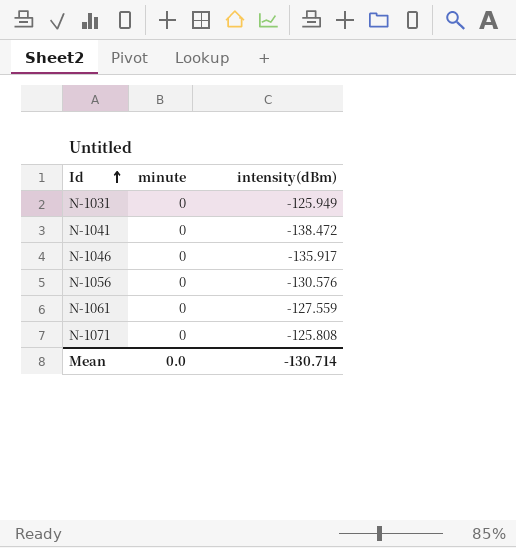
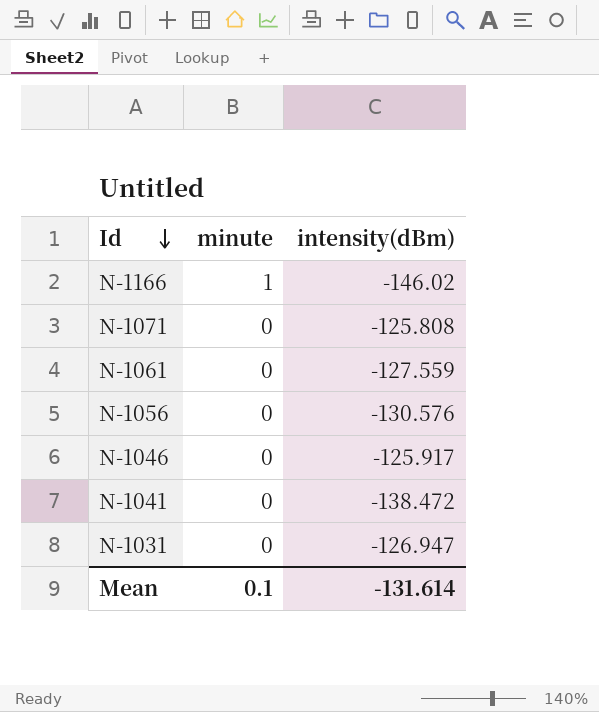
row order: Id ascending -> Id descending
row N-1166: none -> 1 | -146.02
N-1046 | intensity(dBm): -135.917 -> -125.917
N-1031 | intensity(dBm): -125.949 -> -126.947
Mean | minute: 0.0 -> 0.1
Mean | intensity(dBm): -130.714 -> -131.614

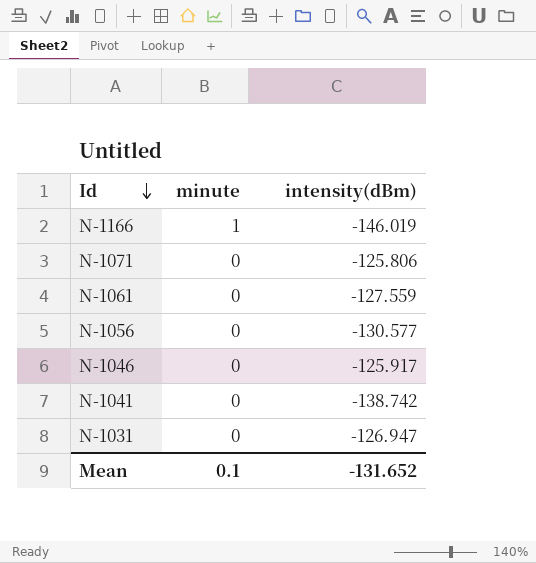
N-1166 | intensity(dBm): -146.02 -> -146.019
N-1071 | intensity(dBm): -125.808 -> -125.806
N-1056 | intensity(dBm): -130.576 -> -130.577
N-1041 | intensity(dBm): -138.472 -> -138.742
Mean | intensity(dBm): -131.614 -> -131.652

